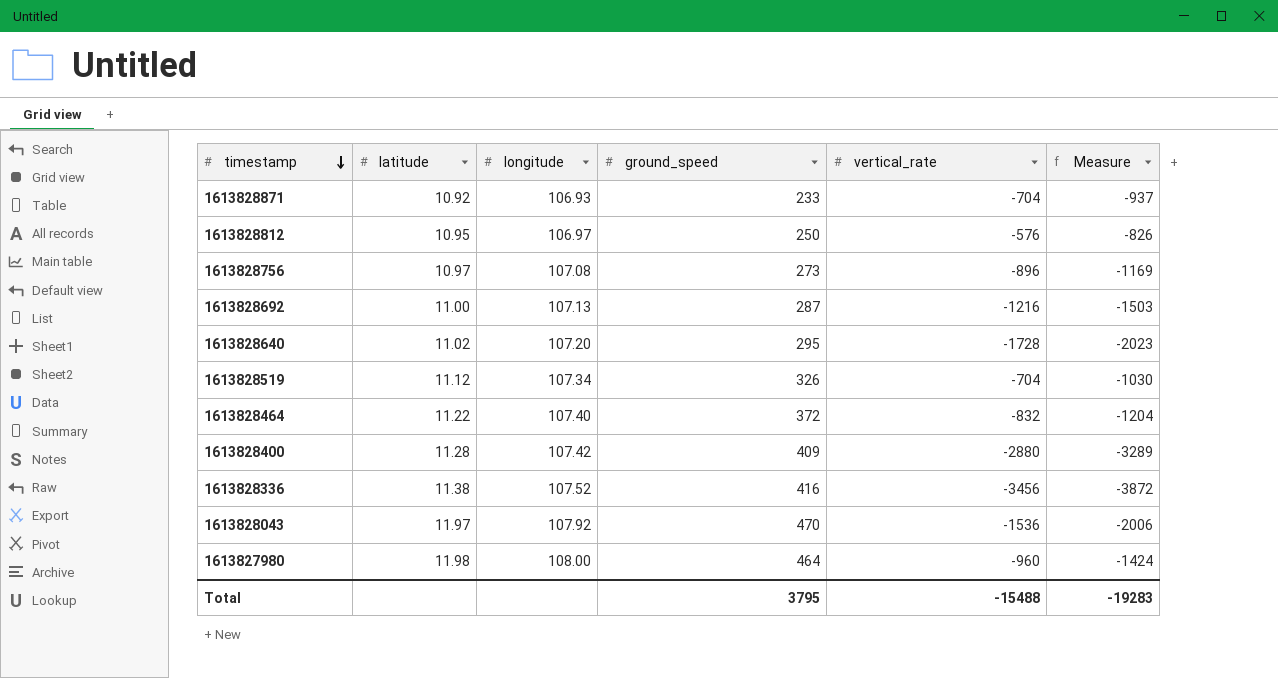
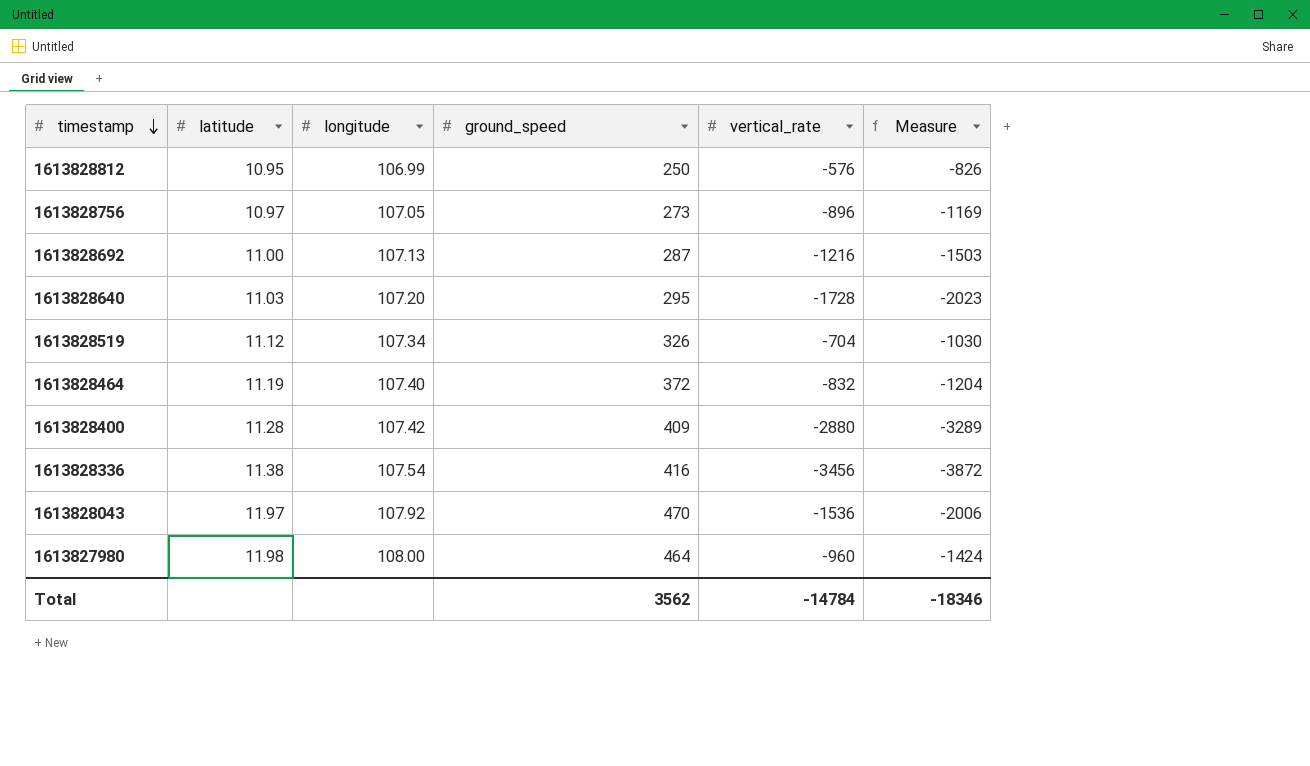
row 1613828871: 10.92 | 106.93 | 233 | -704 | -937 -> none
1613828812 | longitude: 106.97 -> 106.99
1613828756 | longitude: 107.08 -> 107.05
1613828640 | latitude: 11.02 -> 11.03
1613828464 | latitude: 11.22 -> 11.19
1613828336 | longitude: 107.52 -> 107.54
Total | ground_speed: 3795 -> 3562
Total | vertical_rate: -15488 -> -14784
Total | Measure: -19283 -> -18346

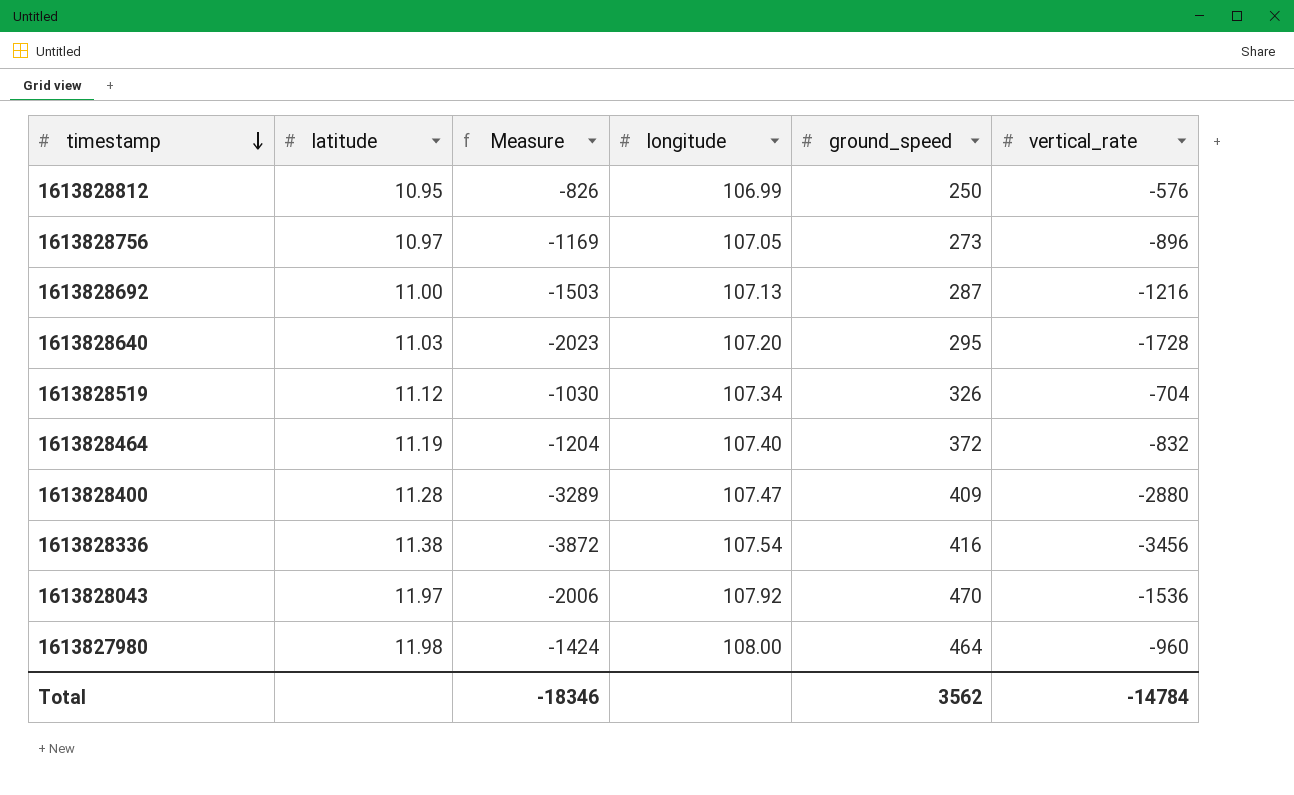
column Measure | position: 6 -> 3
1613828400 | longitude: 107.42 -> 107.47

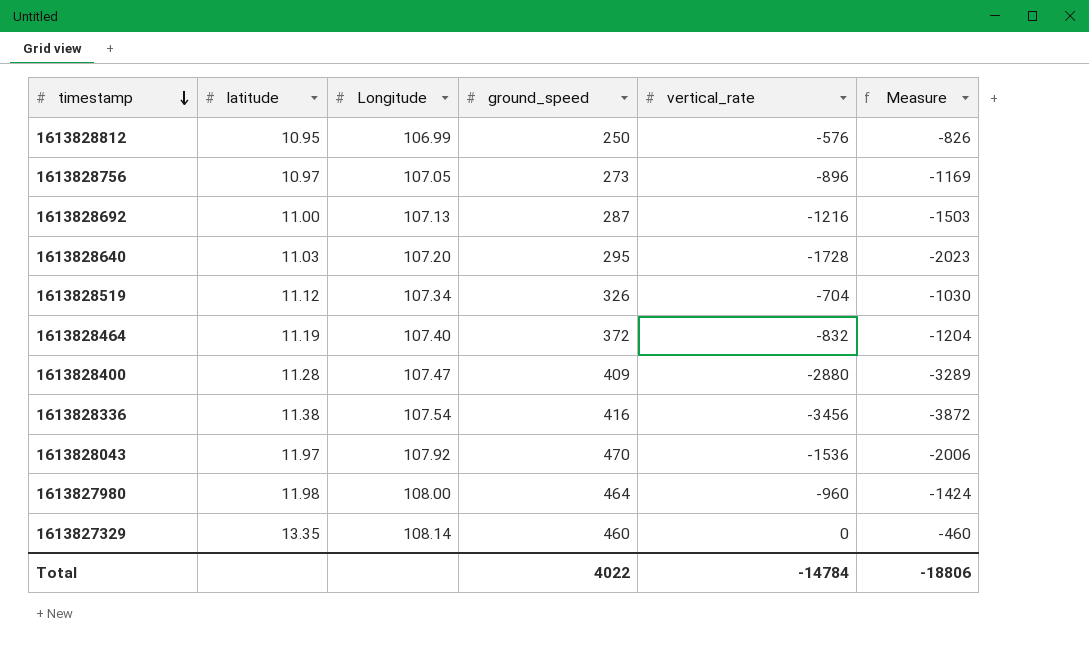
column name: longitude -> Longitude
column Measure | position: 3 -> 6
row 1613827329: none -> 13.35 | 108.14 | 460 | 0 | -460
Total | ground_speed: 3562 -> 4022
Total | Measure: -18346 -> -18806

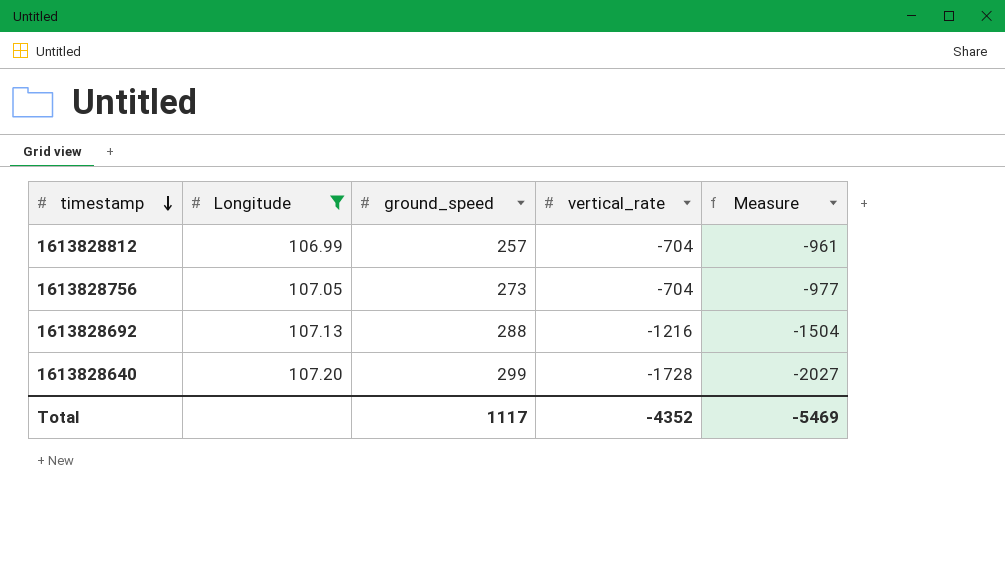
filter: none -> Longitude <= 107.20
column latitude | position: 2 -> none
1613828812 | ground_speed: 250 -> 257
1613828812 | vertical_rate: -576 -> -704
1613828812 | Measure: -826 -> -961
1613828756 | vertical_rate: -896 -> -704
1613828756 | Measure: -1169 -> -977
1613828692 | ground_speed: 287 -> 288
1613828692 | Measure: -1503 -> -1504
1613828640 | ground_speed: 295 -> 299
1613828640 | Measure: -2023 -> -2027
Total | ground_speed: 4022 -> 1117
Total | vertical_rate: -14784 -> -4352
Total | Measure: -18806 -> -5469

